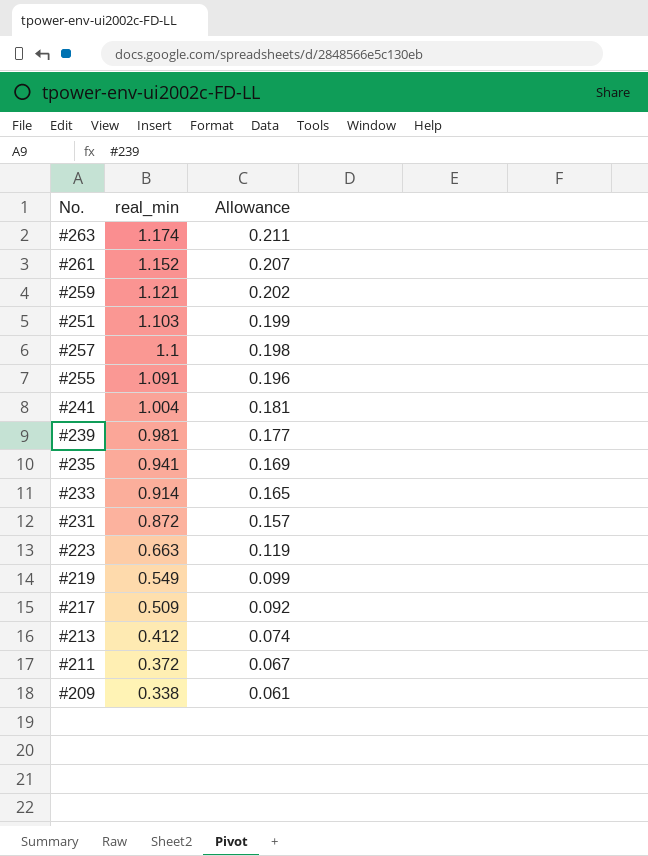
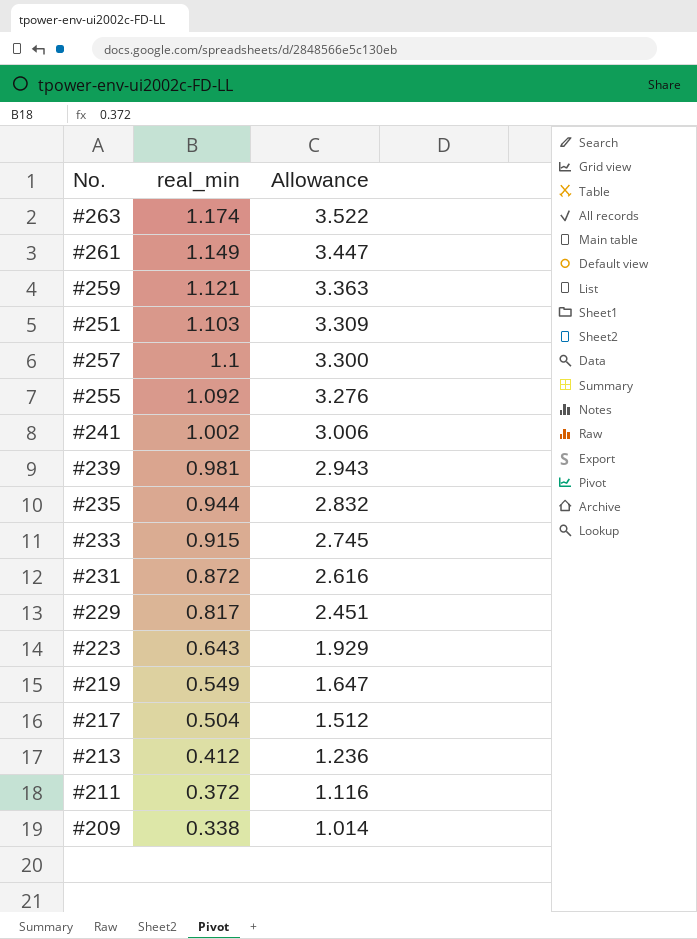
column Allowance | formula: [real_min] * 0.18 -> [real_min] * 3
#261 | real_min: 1.152 -> 1.149
#255 | real_min: 1.091 -> 1.092
#241 | real_min: 1.004 -> 1.002
#235 | real_min: 0.941 -> 0.944
#233 | real_min: 0.914 -> 0.915
row #229: none -> 0.817 | 2.451
#223 | real_min: 0.663 -> 0.643
#217 | real_min: 0.509 -> 0.504

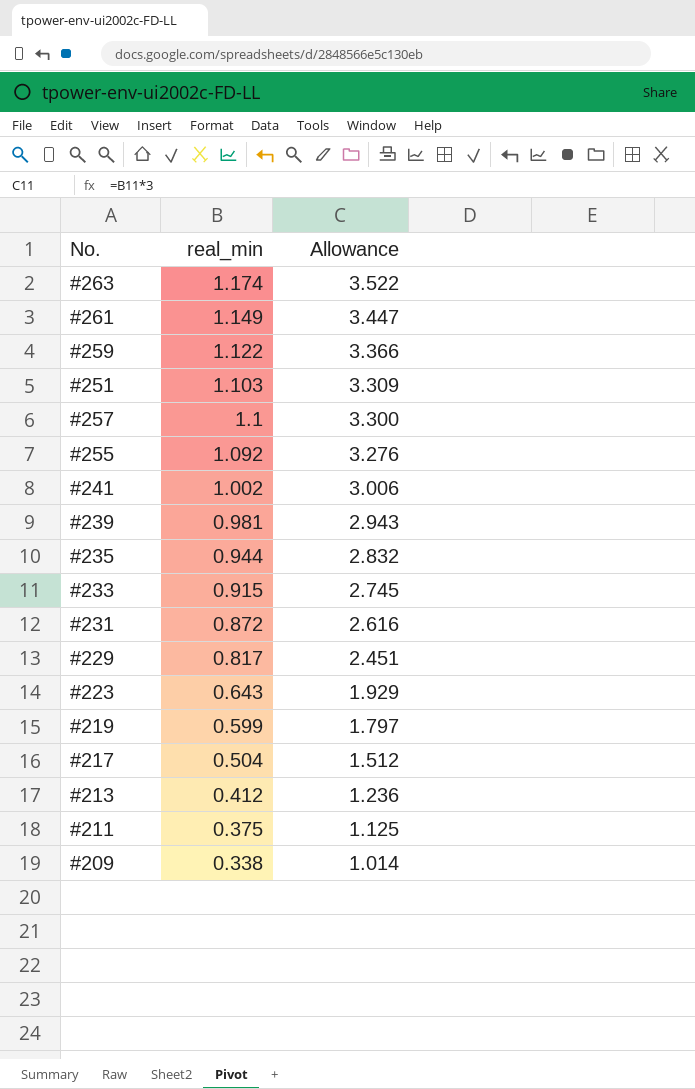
#259 | real_min: 1.121 -> 1.122
#259 | Allowance: 3.363 -> 3.366
#219 | real_min: 0.549 -> 0.599
#219 | Allowance: 1.647 -> 1.797
#211 | real_min: 0.372 -> 0.375
#211 | Allowance: 1.116 -> 1.125

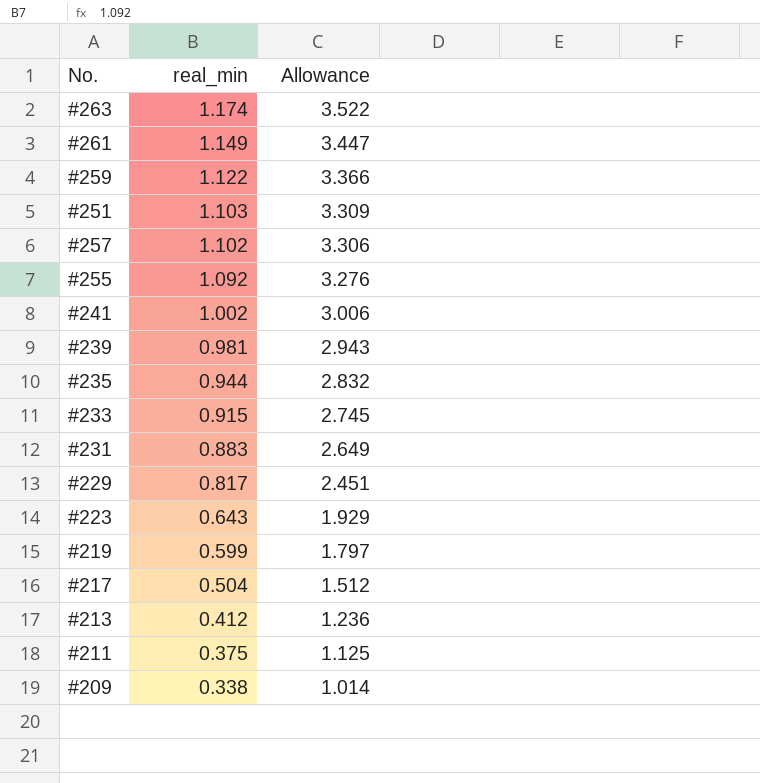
#257 | real_min: 1.1 -> 1.102
#257 | Allowance: 3.300 -> 3.306
#231 | real_min: 0.872 -> 0.883
#231 | Allowance: 2.616 -> 2.649

